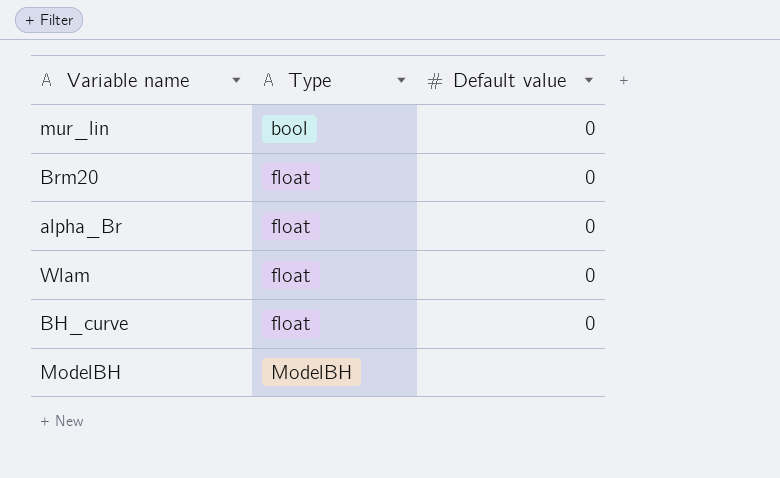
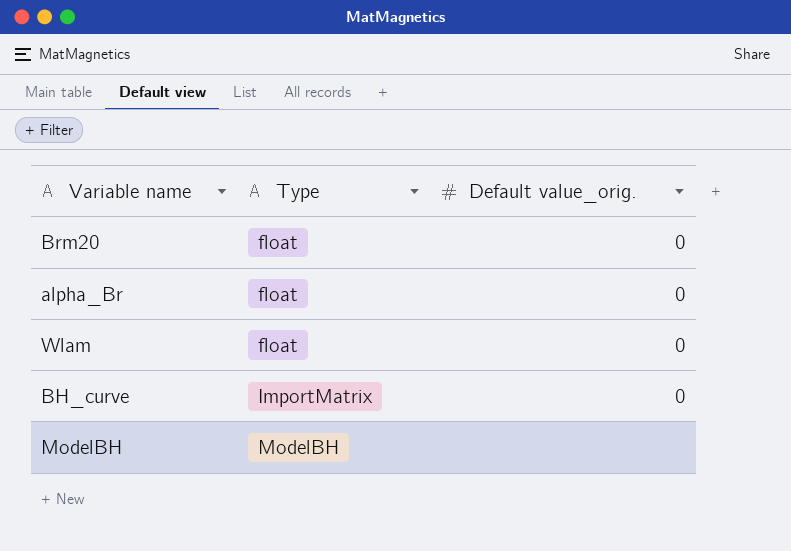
column name: Default value -> Default value_orig.
row mur_lin: bool | 0 -> none
BH_curve | Type: float -> ImportMatrix

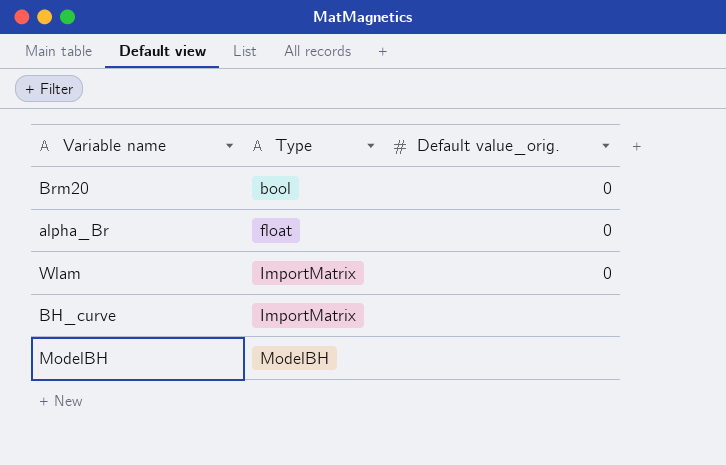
Brm20 | Type: float -> bool
Wlam | Type: float -> ImportMatrix
BH_curve | Default value_orig.: 0 -> none

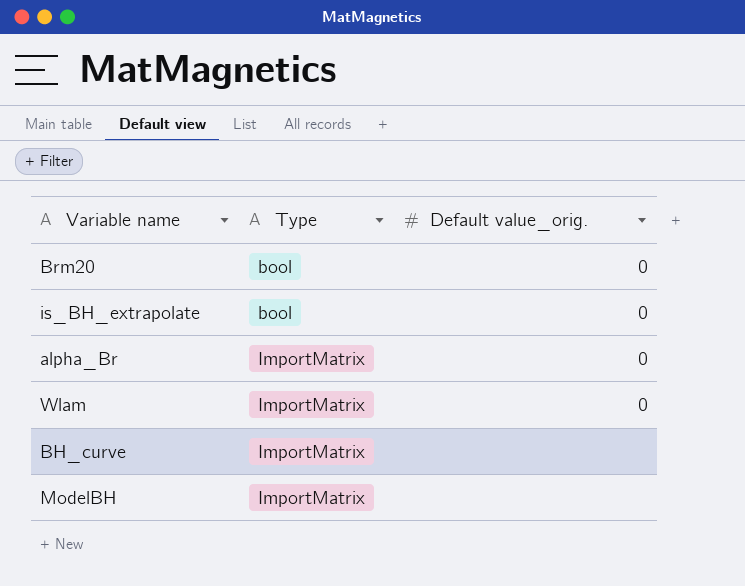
row is_BH_extrapolate: none -> bool | 0
alpha_Br | Type: float -> ImportMatrix
ModelBH | Type: ModelBH -> ImportMatrix

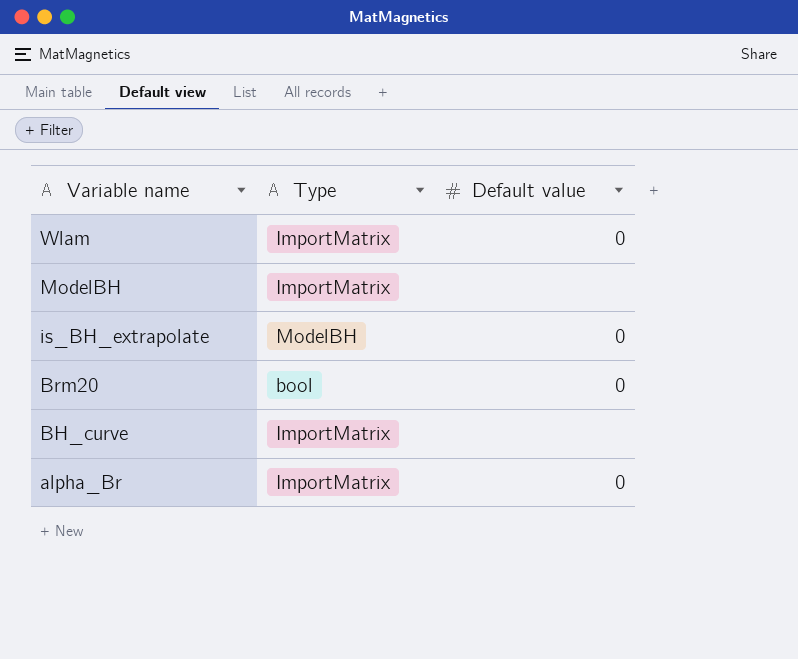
row order: Type ascending -> Variable name descending
column name: Default value_orig. -> Default value
is_BH_extrapolate | Type: bool -> ModelBH

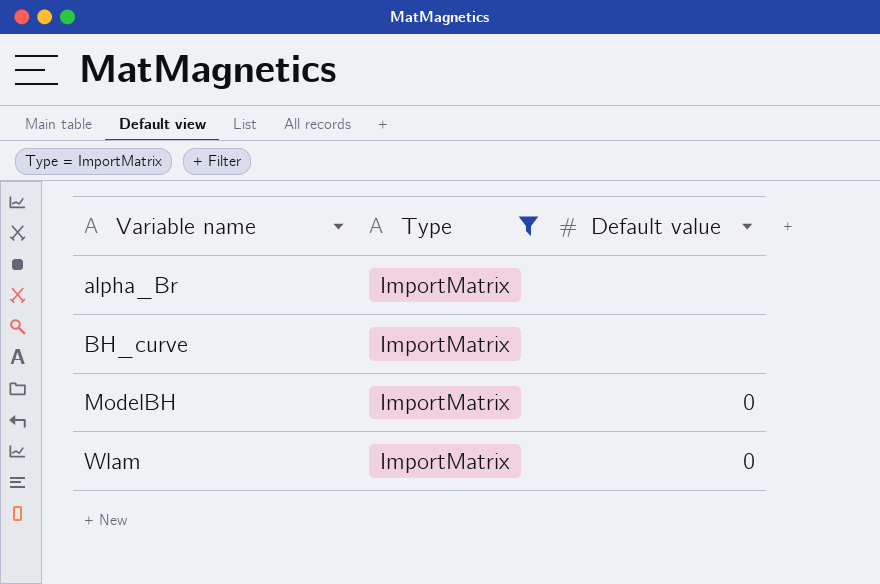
filter: none -> Type = ImportMatrix
row order: Variable name descending -> Variable name ascending
alpha_Br | Default value: 0 -> none
ModelBH | Default value: none -> 0

